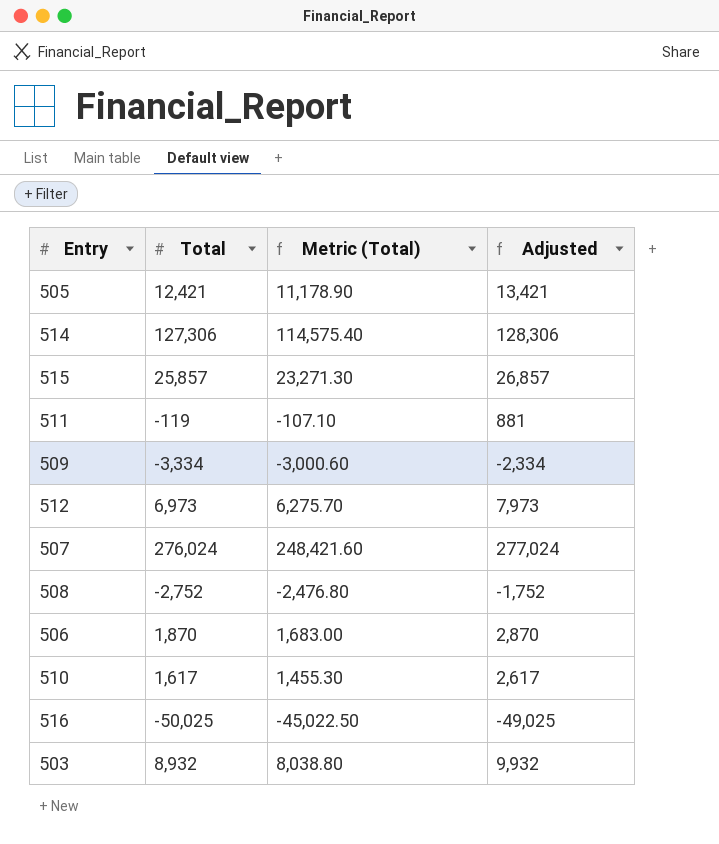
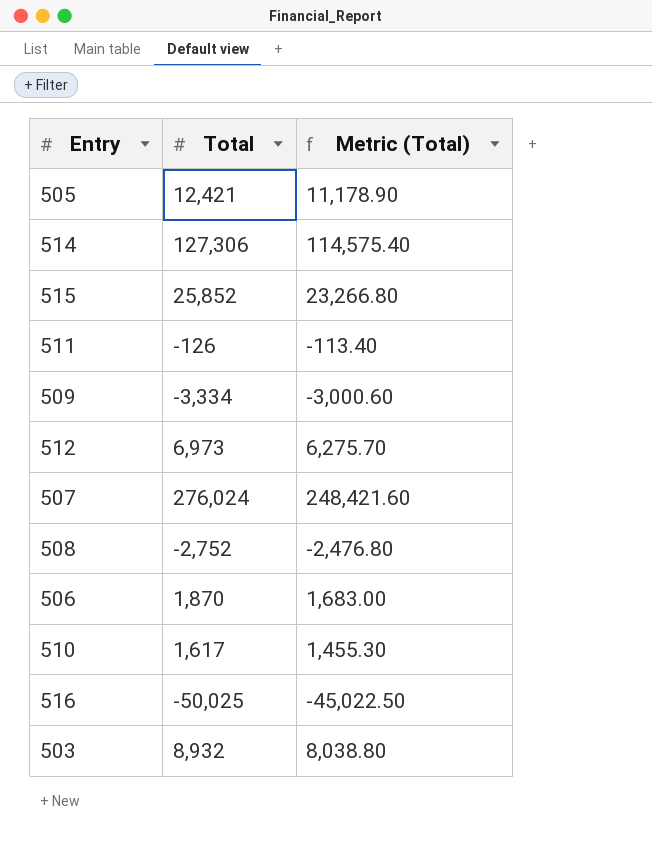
column Adjusted | formula: [Total] + 1000 -> none
515 | Total: 25,857 -> 25,852
515 | Metric (Total): 23,271.30 -> 23,266.80
511 | Total: -119 -> -126
511 | Metric (Total): -107.10 -> -113.40

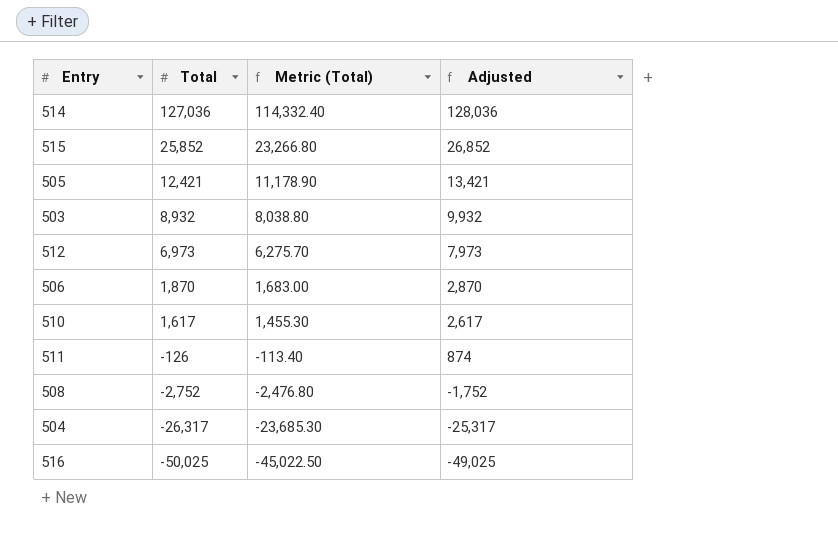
row order: none -> Total descending
column Adjusted | formula: none -> [Total] + 1000
row 509: -3,334 | -3,000.60 -> none
row 507: 276,024 | 248,421.60 -> none
514 | Total: 127,306 -> 127,036
514 | Metric (Total): 114,575.40 -> 114,332.40
row 504: none -> -26,317 | -23,685.30 | -25,317

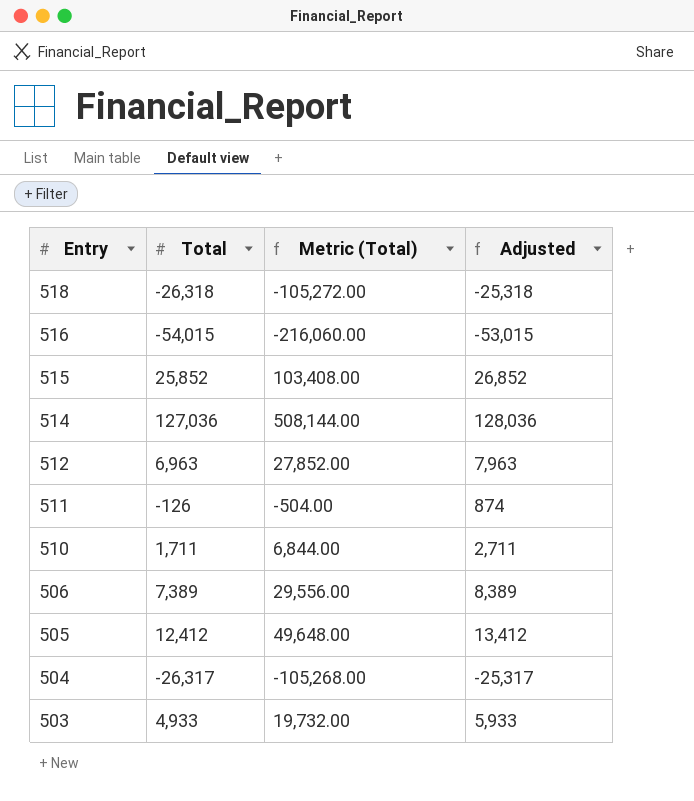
row order: Total descending -> Entry descending
column Metric (Total) | formula: [Total] * 0.9 -> [Total] * 4
row 508: -2,752 | -2,476.80 | -1,752 -> none
row 518: none -> -26,318 | -105,272.00 | -25,318
516 | Total: -50,025 -> -54,015
516 | Adjusted: -49,025 -> -53,015
512 | Total: 6,973 -> 6,963
512 | Adjusted: 7,973 -> 7,963
510 | Total: 1,617 -> 1,711
510 | Adjusted: 2,617 -> 2,711
506 | Total: 1,870 -> 7,389
506 | Adjusted: 2,870 -> 8,389
505 | Total: 12,421 -> 12,412
505 | Adjusted: 13,421 -> 13,412
503 | Total: 8,932 -> 4,933
503 | Adjusted: 9,932 -> 5,933

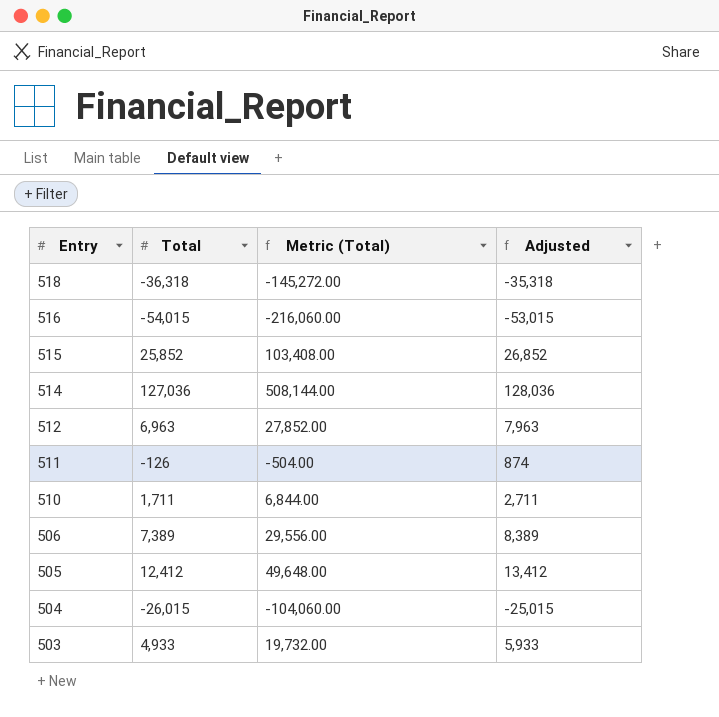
518 | Total: -26,318 -> -36,318
518 | Metric (Total): -105,272.00 -> -145,272.00
518 | Adjusted: -25,318 -> -35,318
504 | Total: -26,317 -> -26,015
504 | Metric (Total): -105,268.00 -> -104,060.00
504 | Adjusted: -25,317 -> -25,015

